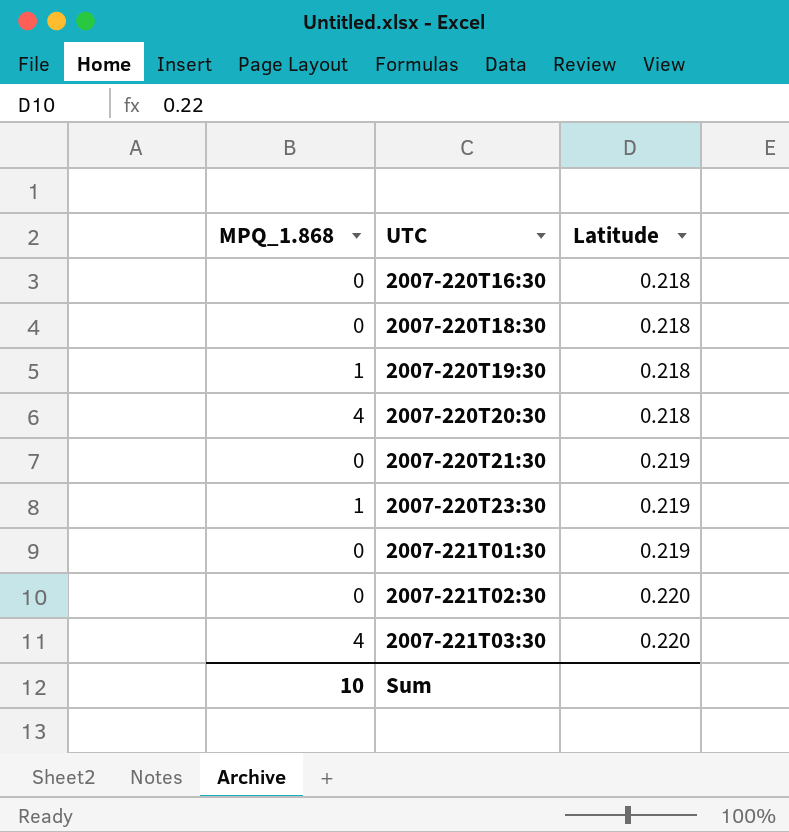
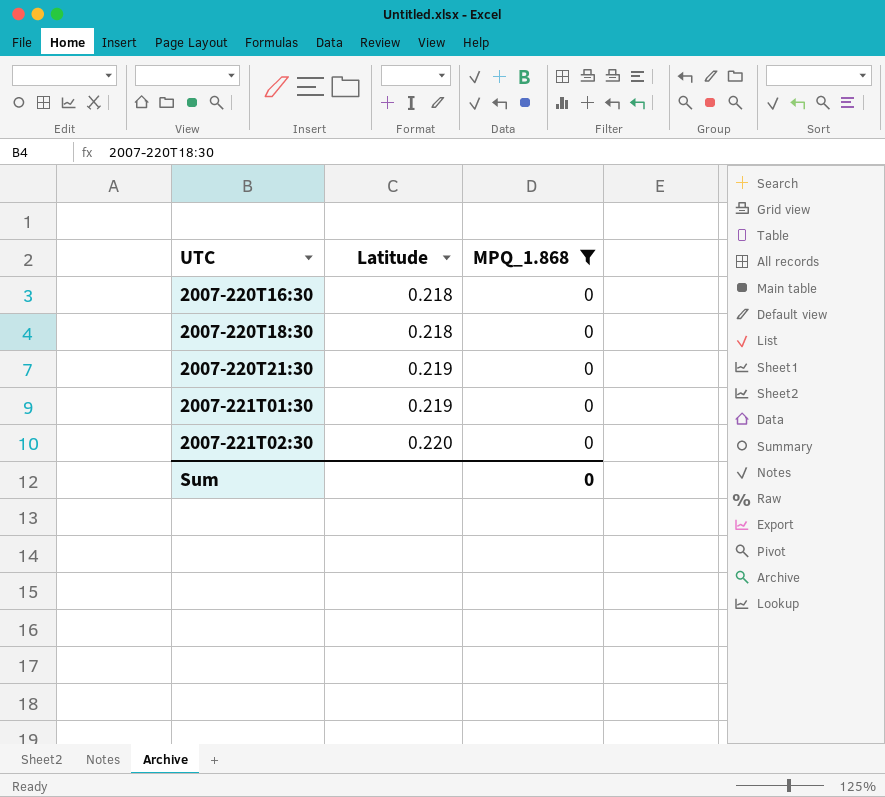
filter: none -> MPQ_1.868 = 0
column MPQ_1.868 | position: 1 -> 3
Sum | MPQ_1.868: 10 -> 0

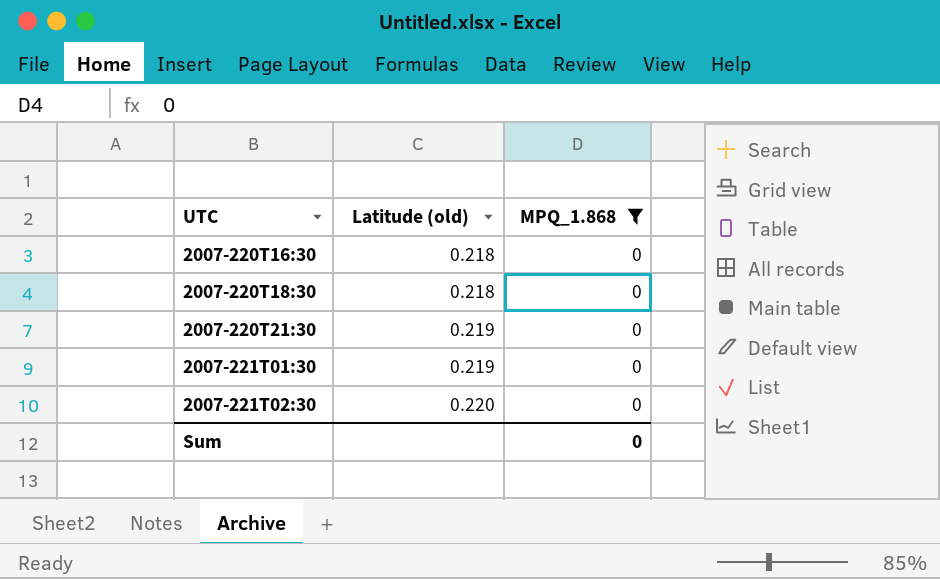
column name: Latitude -> Latitude (old)

